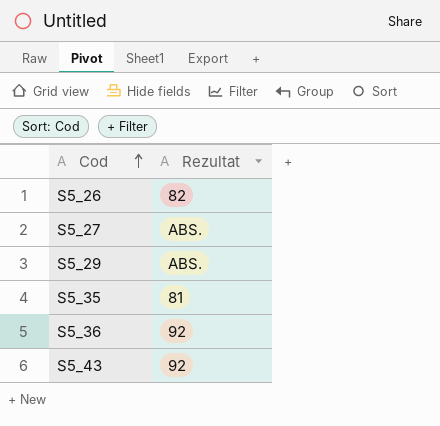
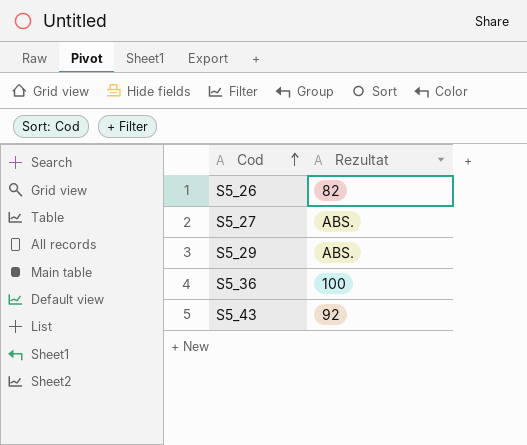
row S5_35: 81 -> none
S5_36 | Rezultat: 92 -> 100

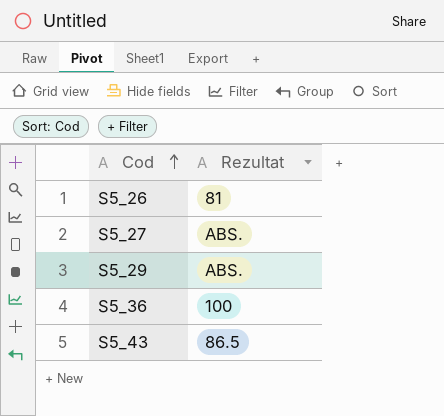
S5_26 | Rezultat: 82 -> 81
S5_43 | Rezultat: 92 -> 86.5

